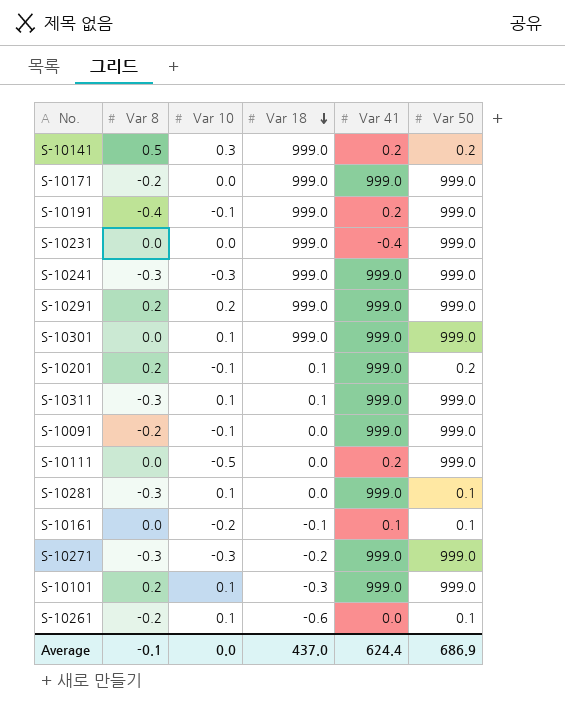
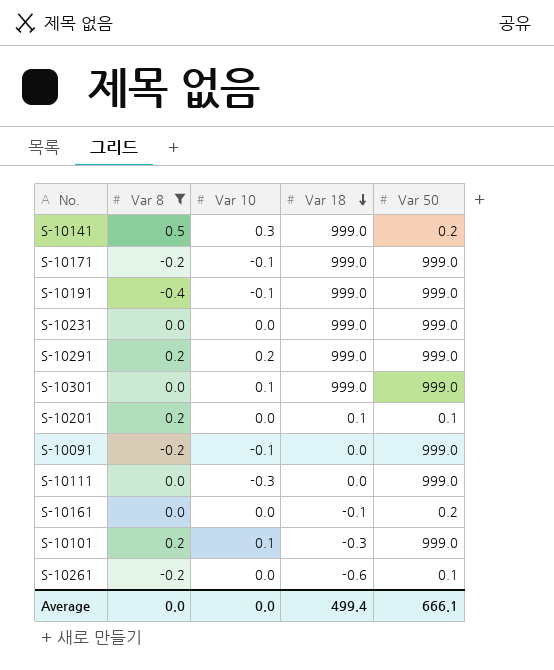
filter: none -> Var 8 != -0.3
column Var 41 | position: 5 -> none
S-10171 | Var 10: 0.0 -> -0.1
S-10201 | Var 10: -0.1 -> 0.0
S-10201 | Var 50: 0.2 -> 0.1
S-10111 | Var 10: -0.5 -> -0.3
S-10161 | Var 10: -0.2 -> 0.0
S-10161 | Var 50: 0.1 -> 0.2
S-10261 | Var 10: 0.1 -> 0.0
Average | Var 8: -0.1 -> 0.0
Average | Var 18: 437.0 -> 499.4
Average | Var 50: 686.9 -> 666.1

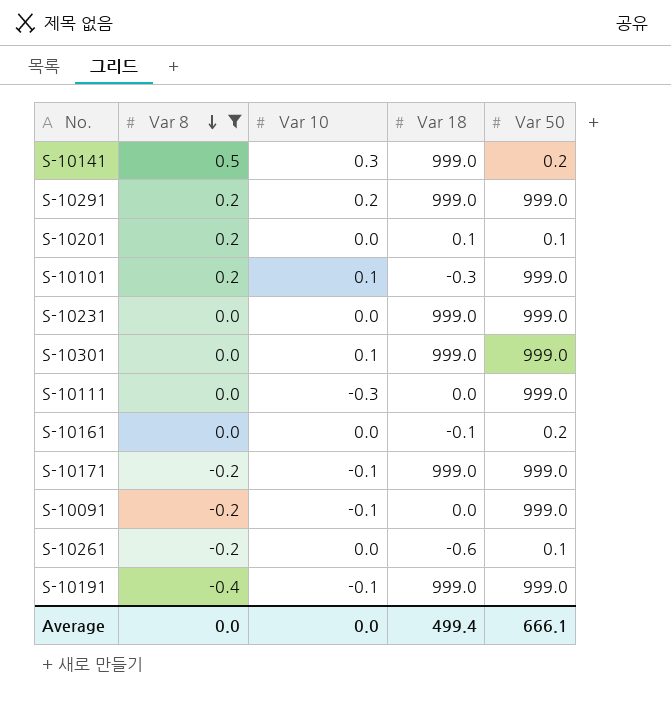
row order: Var 18 descending -> Var 8 descending

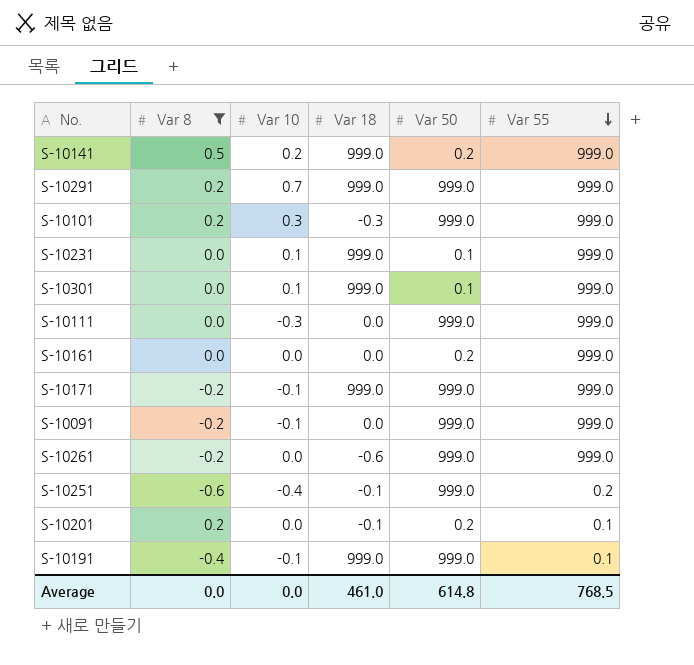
row order: Var 8 descending -> Var 55 descending
column Var 55 | position: none -> 6
S-10141 | Var 10: 0.3 -> 0.2
S-10291 | Var 10: 0.2 -> 0.7
S-10101 | Var 10: 0.1 -> 0.3
S-10231 | Var 10: 0.0 -> 0.1
S-10231 | Var 50: 999.0 -> 0.1
S-10301 | Var 50: 999.0 -> 0.1
S-10161 | Var 18: -0.1 -> 0.0
S-10261 | Var 50: 0.1 -> 999.0
row S-10251: none -> -0.6 | -0.4 | -0.1 | 999.0 | 0.2
S-10201 | Var 18: 0.1 -> -0.1
S-10201 | Var 50: 0.1 -> 0.2
Average | Var 18: 499.4 -> 461.0
Average | Var 50: 666.1 -> 614.8

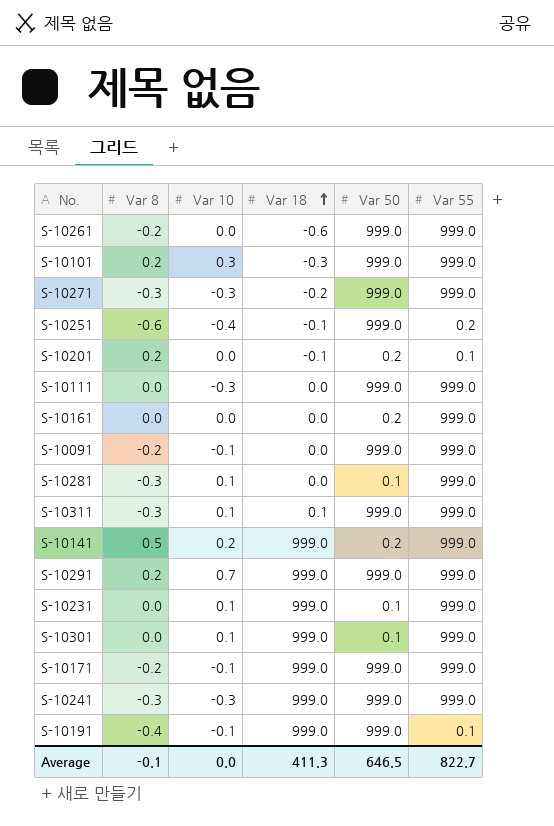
filter: Var 8 != -0.3 -> none
row order: Var 55 descending -> Var 18 ascending
Average | Var 8: 0.0 -> -0.1
Average | Var 18: 461.0 -> 411.3
Average | Var 50: 614.8 -> 646.5
Average | Var 55: 768.5 -> 822.7

